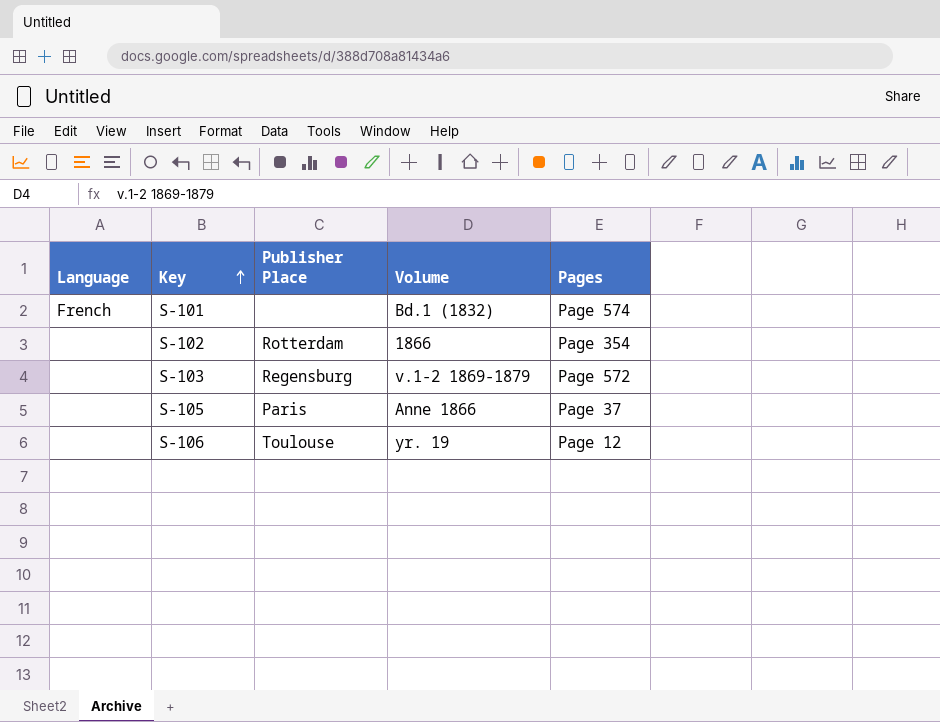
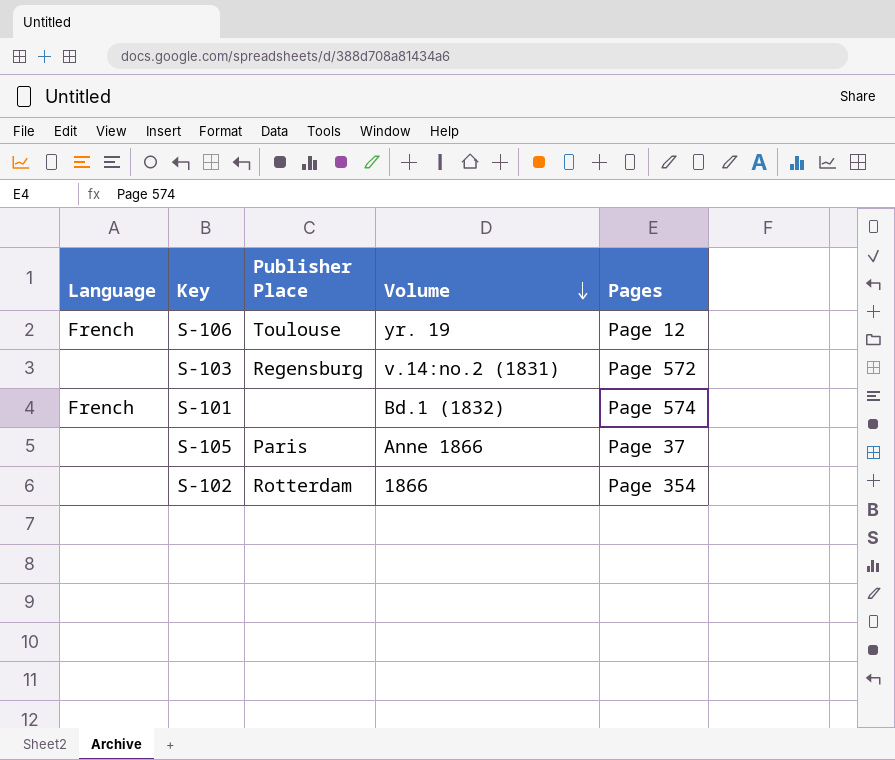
row order: Key ascending -> Volume descending
S-106 | Language: none -> French
S-103 | Volume: v.1-2 1869-1879 -> v.14:no.2 (1831)

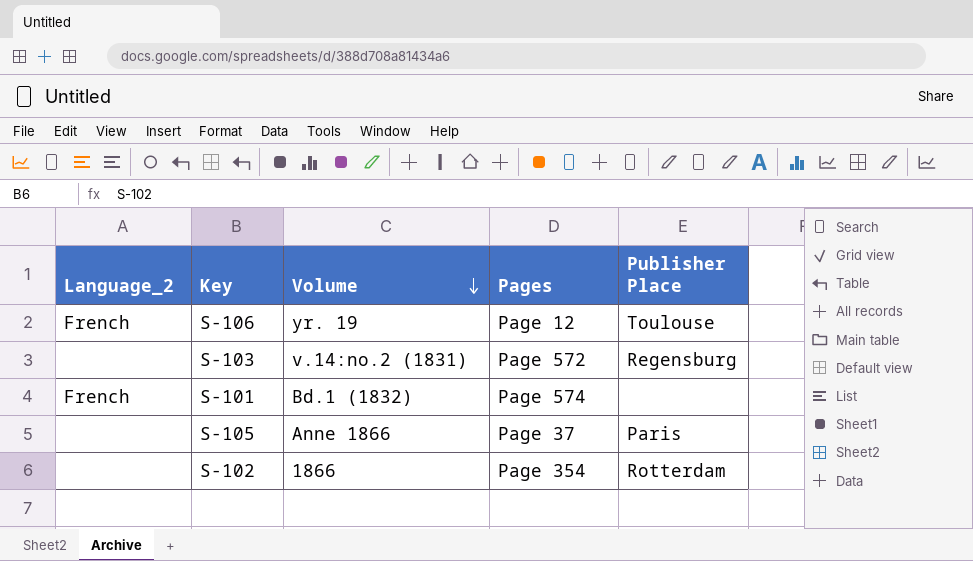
column name: Language -> Language_2
column Publisher Place | position: 3 -> 5

